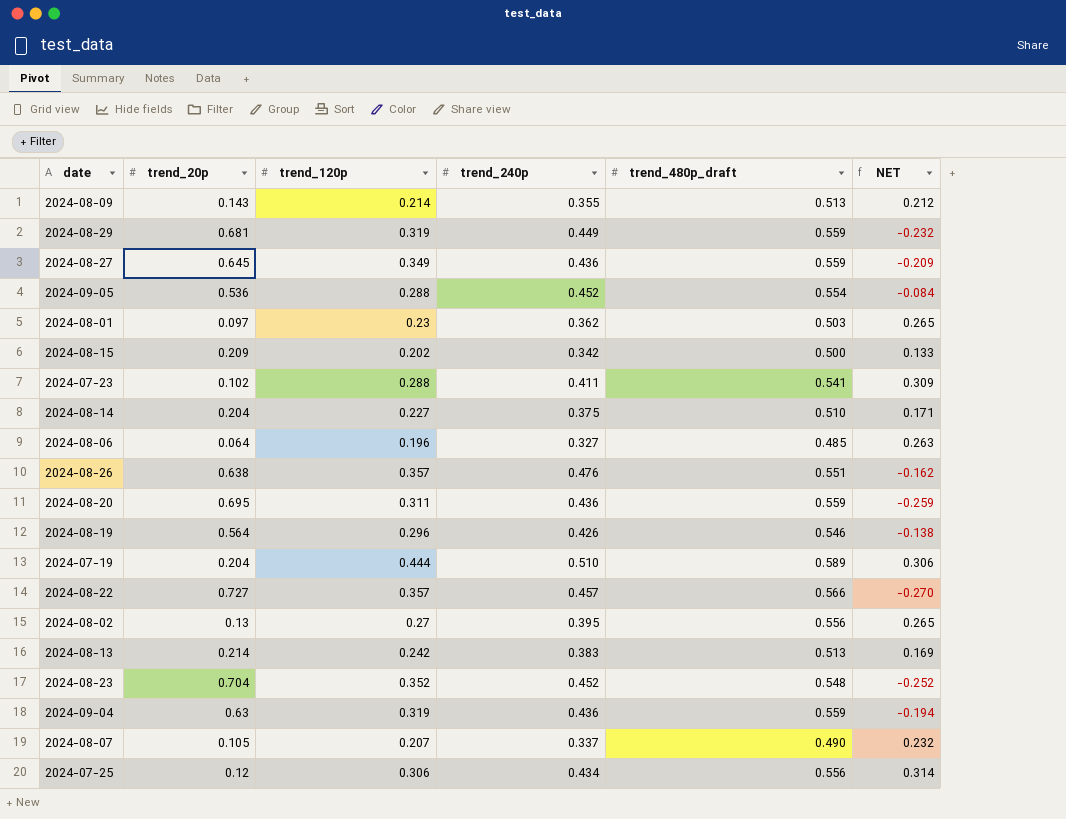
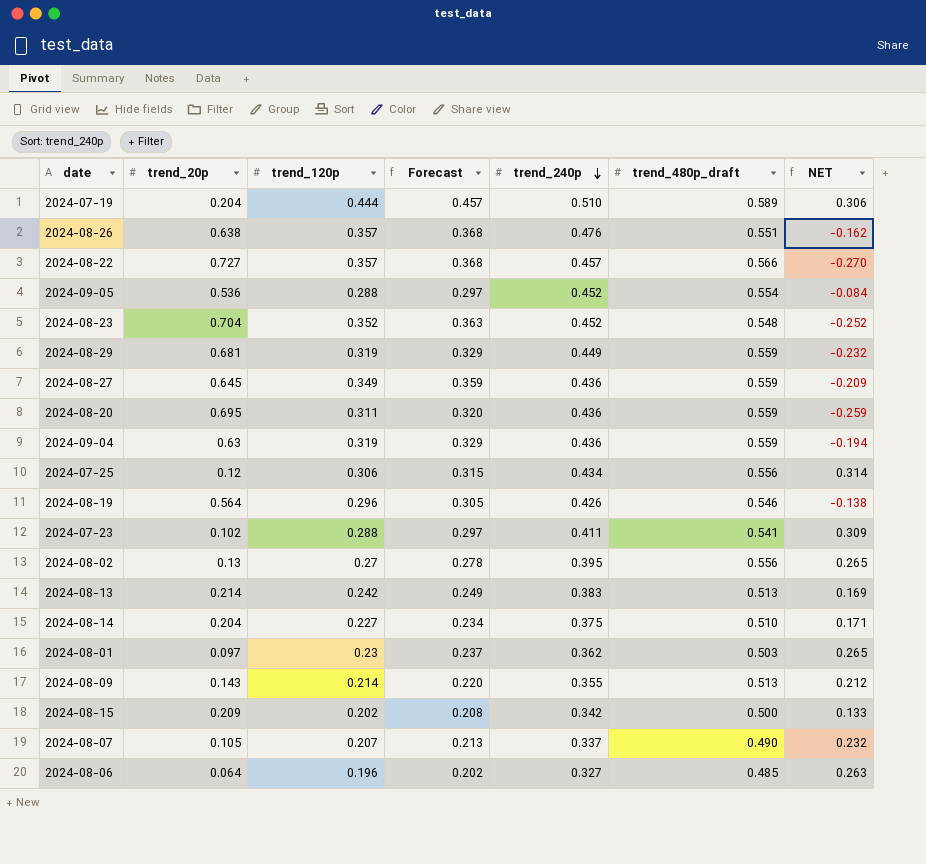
row order: none -> trend_240p descending
column Forecast | formula: none -> [trend_120p] * 1.03

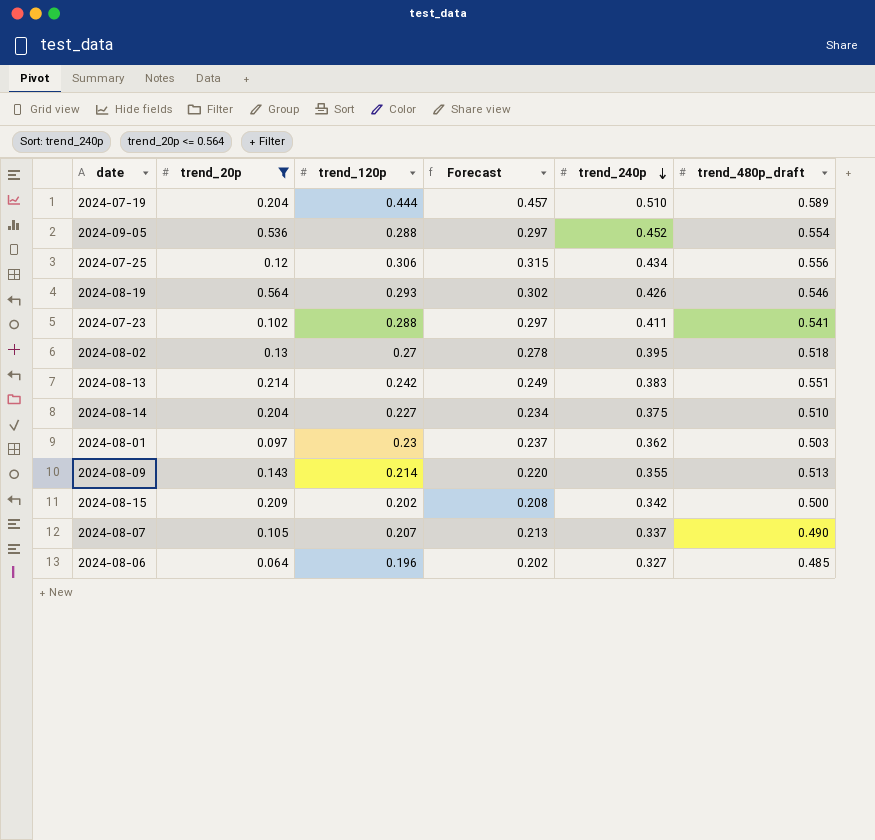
filter: none -> trend_20p <= 0.564
column NET | formula: [trend_240p] - [trend_20p] -> none
2024-08-19 | trend_120p: 0.296 -> 0.293
2024-08-19 | Forecast: 0.305 -> 0.302
2024-08-02 | trend_480p_draft: 0.556 -> 0.518
2024-08-13 | trend_480p_draft: 0.513 -> 0.551

